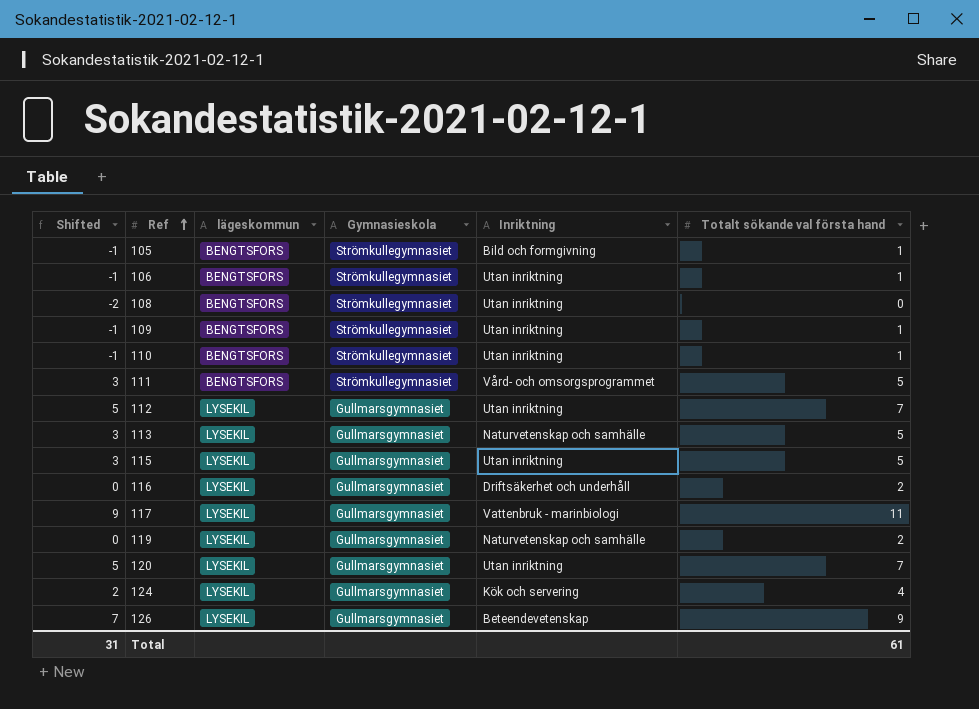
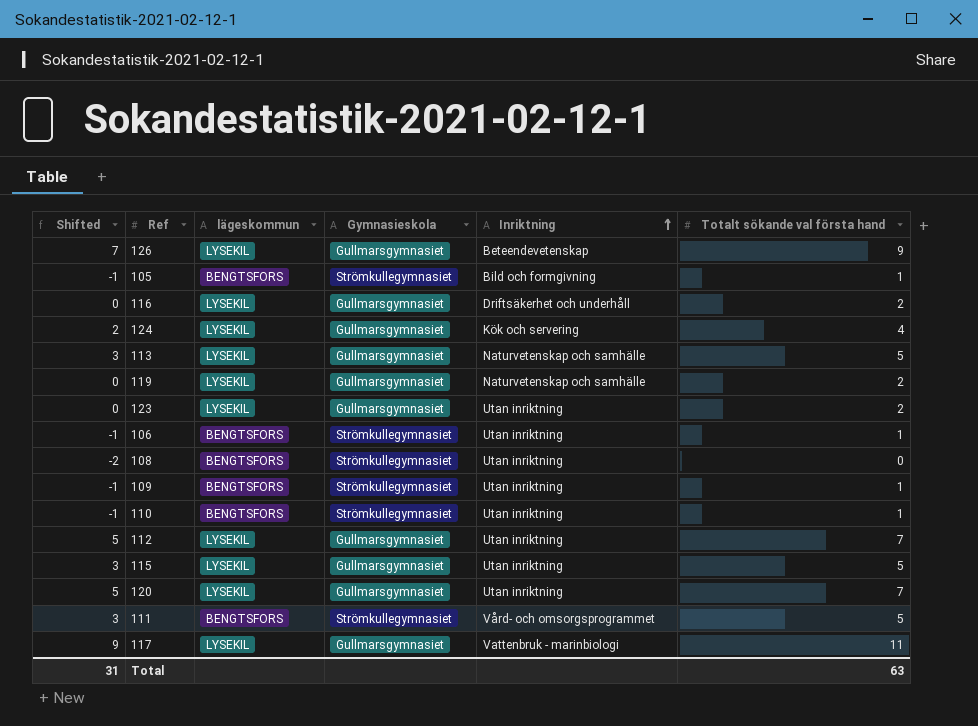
row order: Ref ascending -> Inriktning ascending
row 123: none -> 0 | LYSEKIL | Gullmarsgymnasiet | Utan inriktning | 2
Total | Totalt sökande val första hand: 61 -> 63

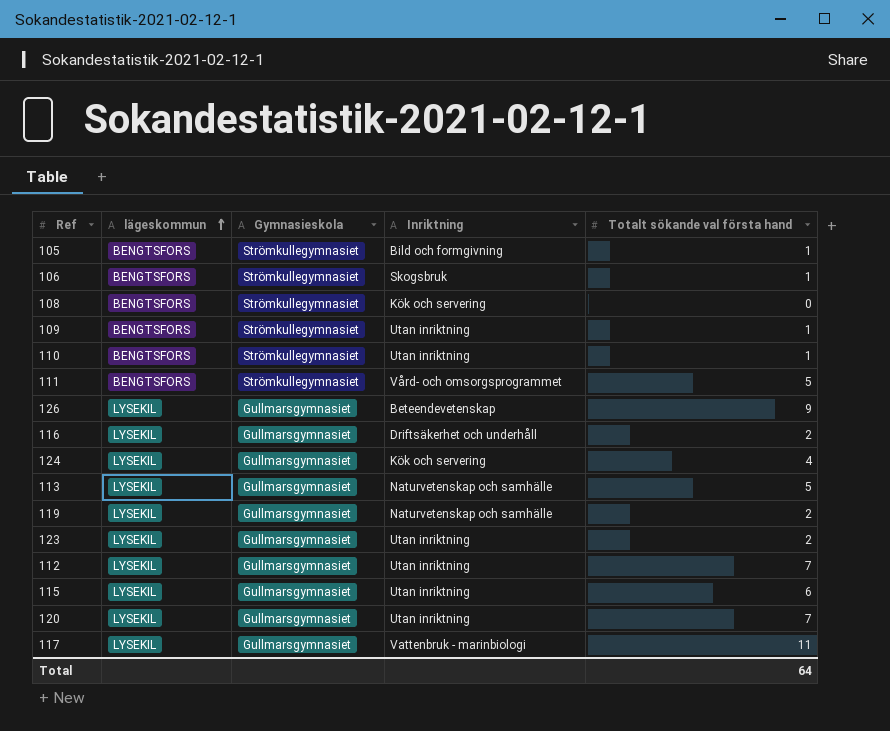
row order: Inriktning ascending -> lägeskommun ascending
column Shifted | formula: [Totalt sökande val första hand] - 2 -> none
106 | Inriktning: Utan inriktning -> Skogsbruk
108 | Inriktning: Utan inriktning -> Kök och servering
115 | Totalt sökande val första hand: 5 -> 6
Total | Totalt sökande val första hand: 63 -> 64

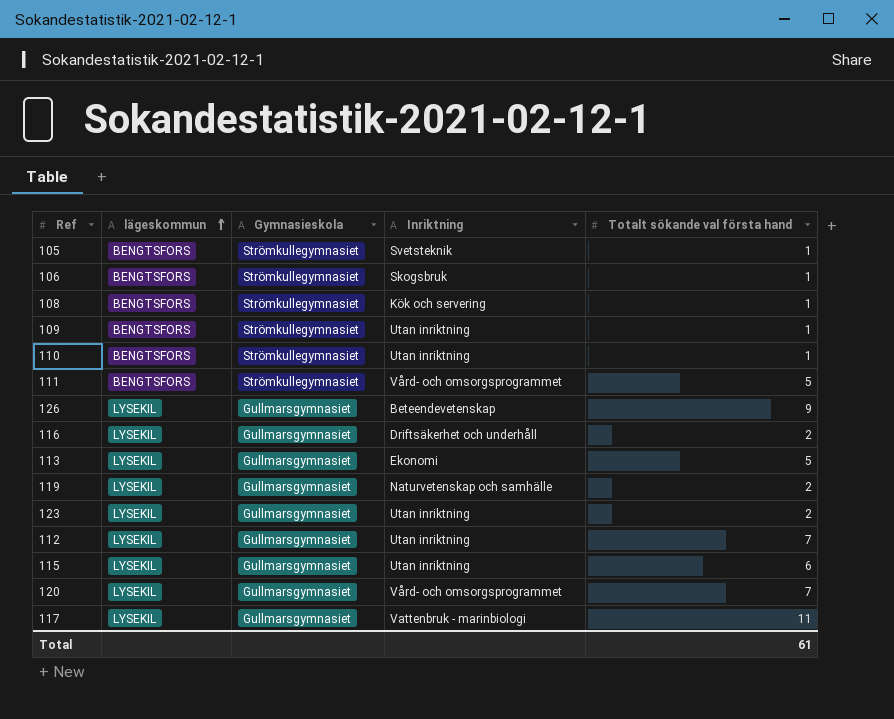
row 124: LYSEKIL | Gullmarsgymnasiet | Kök och servering | 4 -> none
105 | Inriktning: Bild och formgivning -> Svetsteknik
108 | Totalt sökande val första hand: 0 -> 1
113 | Inriktning: Naturvetenskap och samhälle -> Ekonomi
120 | Inriktning: Utan inriktning -> Vård- och omsorgsprogrammet
Total | Totalt sökande val första hand: 64 -> 61

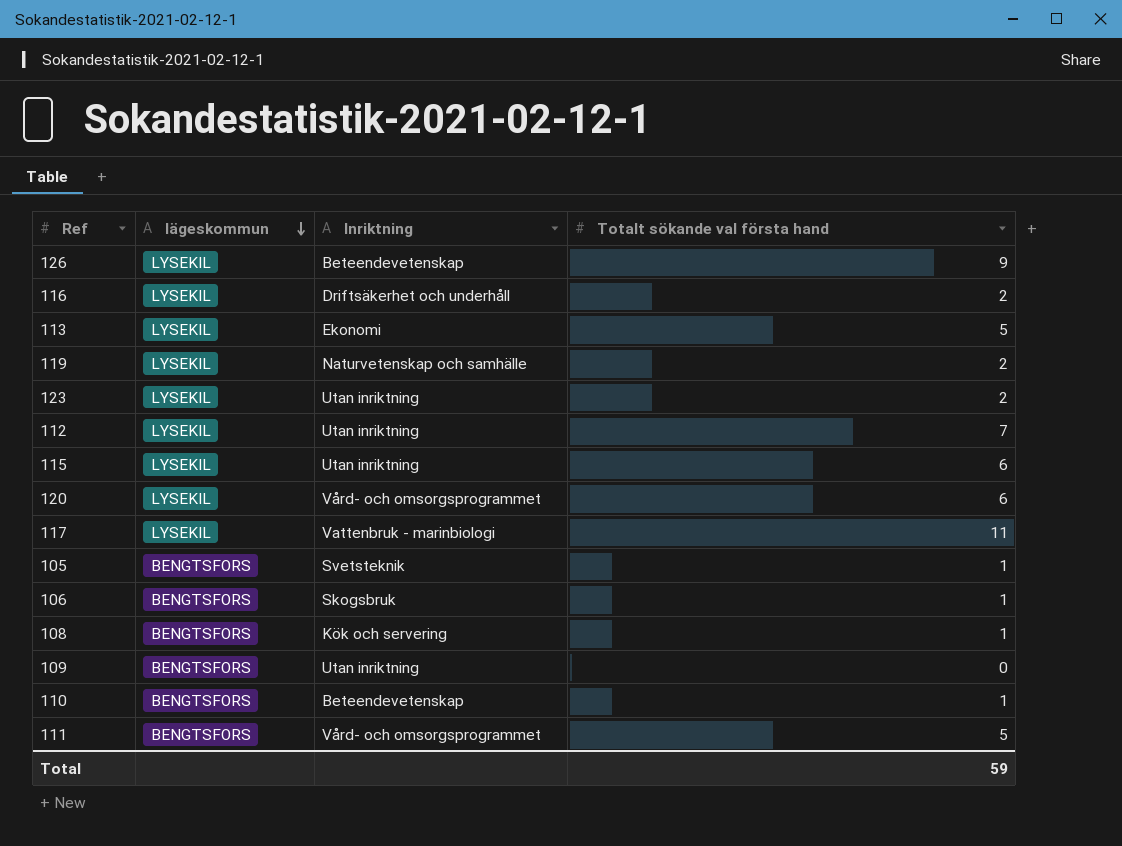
row order: lägeskommun ascending -> lägeskommun descending
column Gymnasieskola | position: 3 -> none
120 | Totalt sökande val första hand: 7 -> 6
109 | Totalt sökande val första hand: 1 -> 0
110 | Inriktning: Utan inriktning -> Beteendevetenskap
Total | Totalt sökande val första hand: 61 -> 59

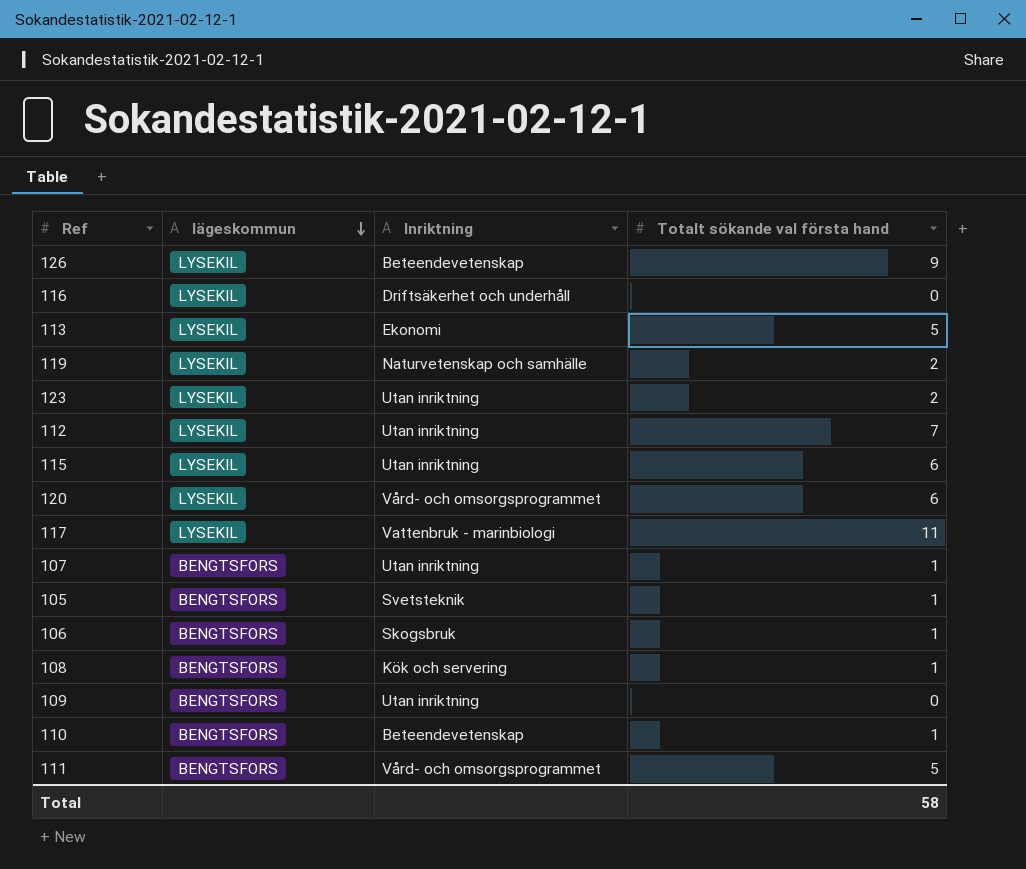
116 | Totalt sökande val första hand: 2 -> 0
row 107: none -> BENGTSFORS | Utan inriktning | 1
Total | Totalt sökande val första hand: 59 -> 58

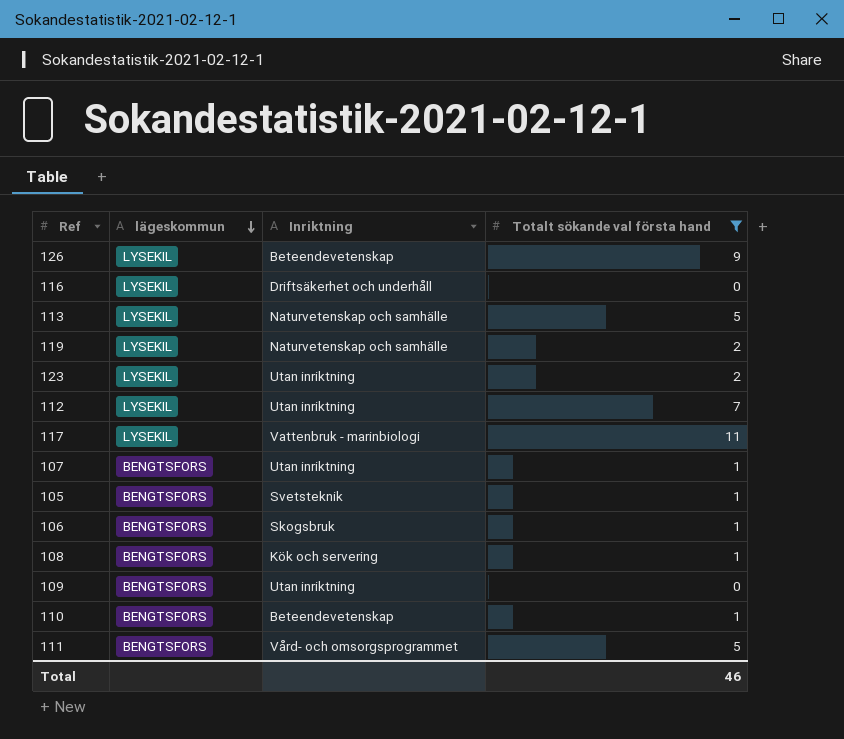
filter: none -> Totalt sökande val första hand != 6
113 | Inriktning: Ekonomi -> Naturvetenskap och samhälle
Total | Totalt sökande val första hand: 58 -> 46

